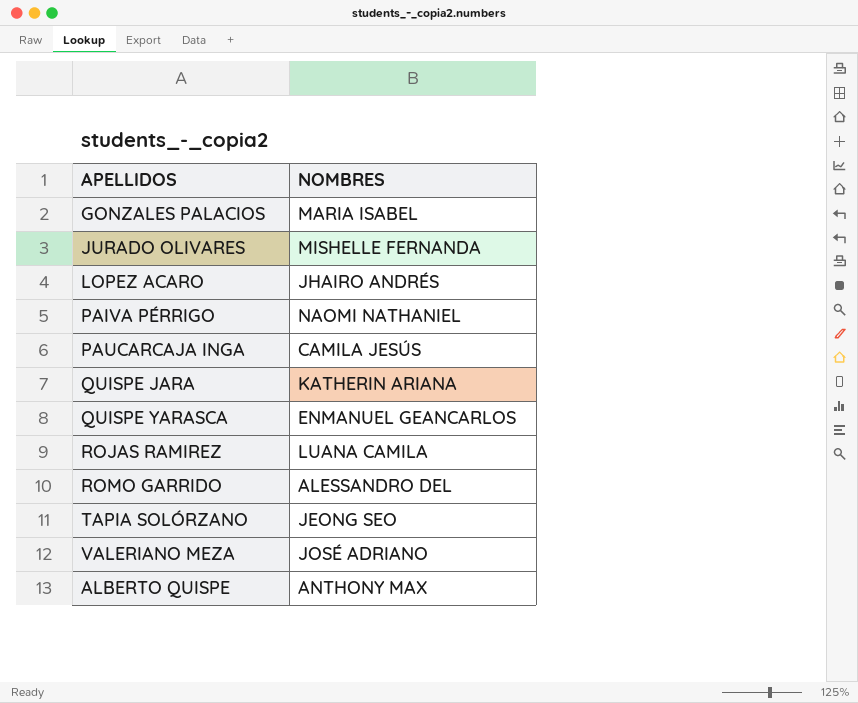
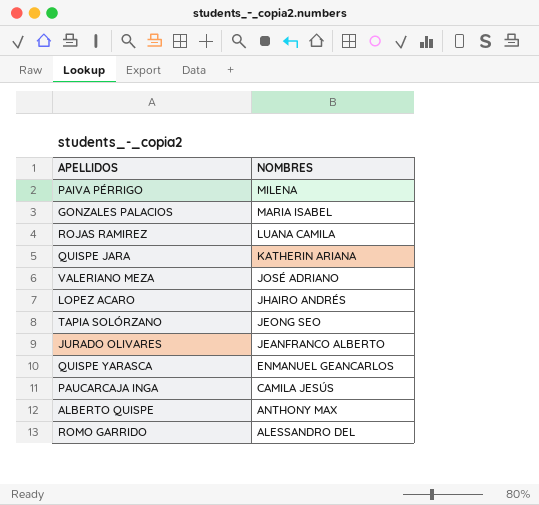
row order: none -> NOMBRES descending
PAIVA PÉRRIGO | NOMBRES: NAOMI NATHANIEL -> MILENA
JURADO OLIVARES | NOMBRES: MISHELLE FERNANDA -> JEANFRANCO ALBERTO

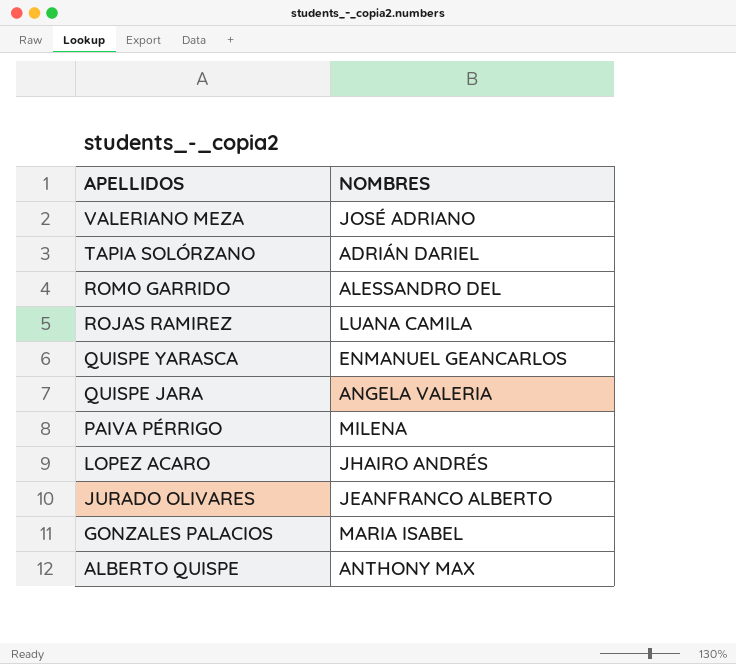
row order: NOMBRES descending -> APELLIDOS descending
row PAUCARCAJA INGA: CAMILA JESÚS -> none
TAPIA SOLÓRZANO | NOMBRES: JEONG SEO -> ADRIÁN DARIEL
QUISPE JARA | NOMBRES: KATHERIN ARIANA -> ANGELA VALERIA

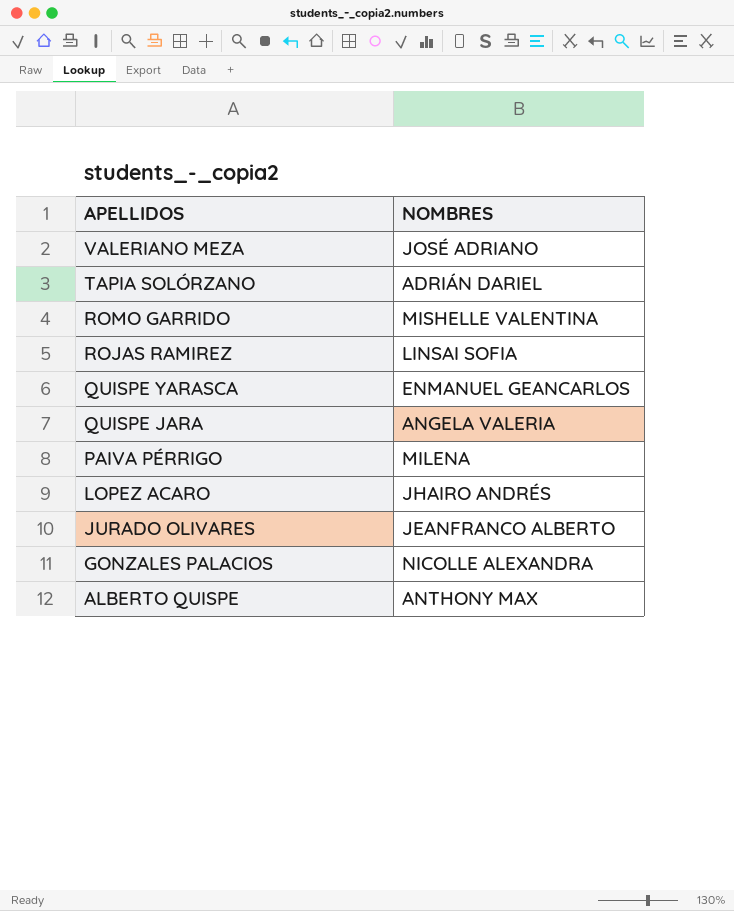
ROMO GARRIDO | NOMBRES: ALESSANDRO DEL -> MISHELLE VALENTINA
ROJAS RAMIREZ | NOMBRES: LUANA CAMILA -> LINSAI SOFIA
GONZALES PALACIOS | NOMBRES: MARIA ISABEL -> NICOLLE ALEXANDRA

